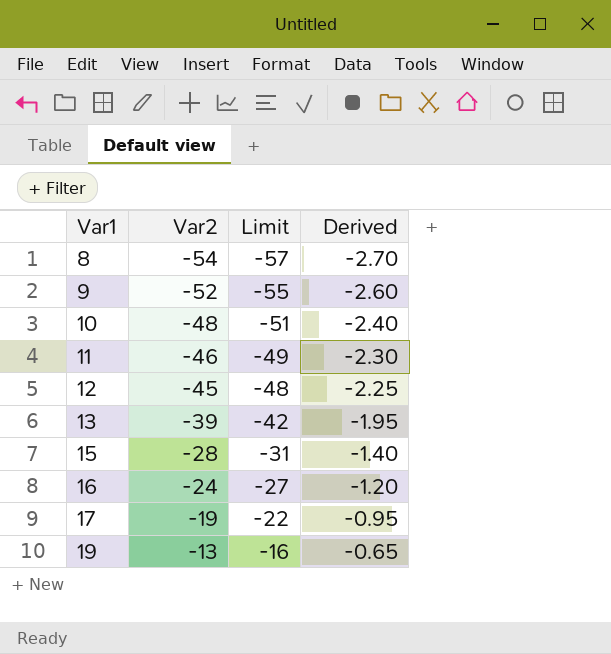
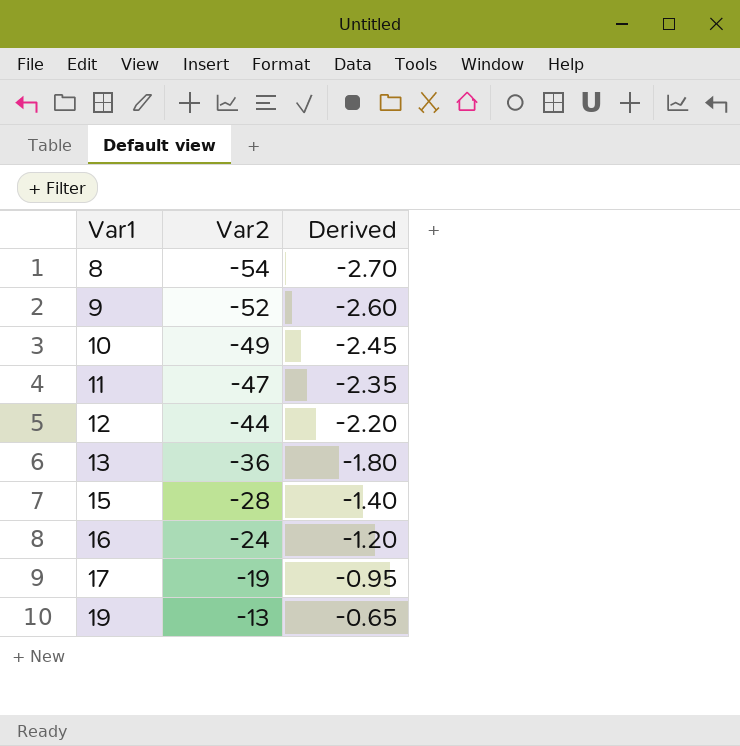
column Limit | formula: [Var2] - 3 -> none
10 | Var2: -48 -> -49
10 | Derived: -2.40 -> -2.45
11 | Var2: -46 -> -47
11 | Derived: -2.30 -> -2.35
12 | Var2: -45 -> -44
12 | Derived: -2.25 -> -2.20
13 | Var2: -39 -> -36
13 | Derived: -1.95 -> -1.80

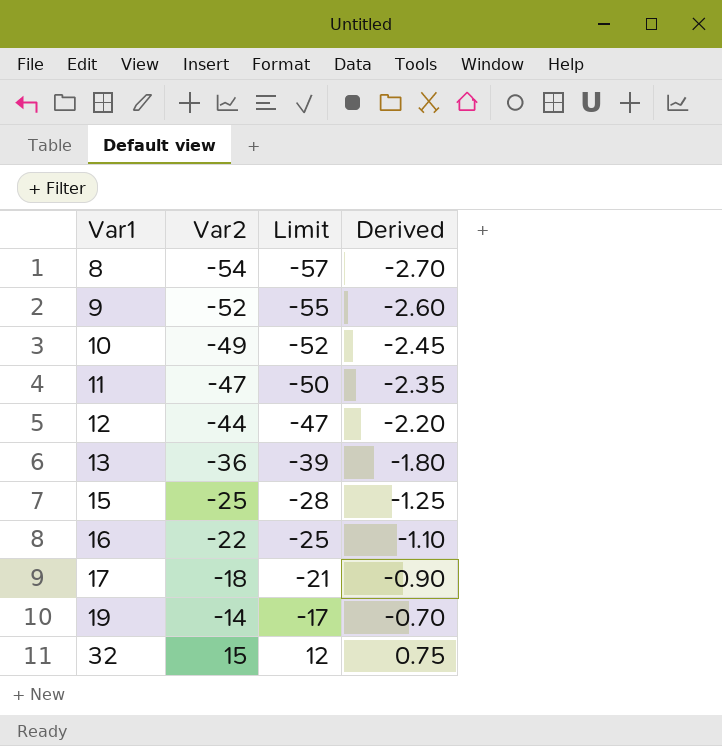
column Limit | formula: none -> [Var2] - 3
15 | Var2: -28 -> -25
15 | Derived: -1.40 -> -1.25
16 | Var2: -24 -> -22
16 | Derived: -1.20 -> -1.10
17 | Var2: -19 -> -18
17 | Derived: -0.95 -> -0.90
19 | Var2: -13 -> -14
19 | Derived: -0.65 -> -0.70
row 32: none -> 15 | 12 | 0.75

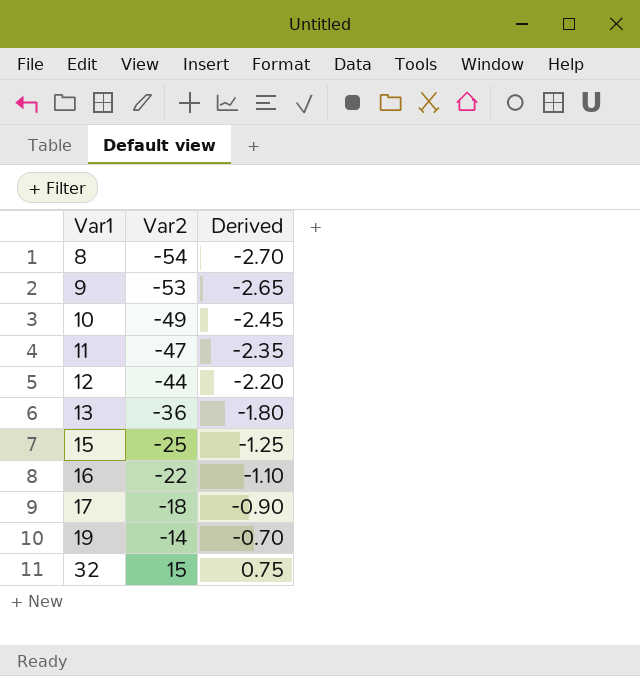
column Limit | formula: [Var2] - 3 -> none
9 | Var2: -52 -> -53
9 | Derived: -2.60 -> -2.65

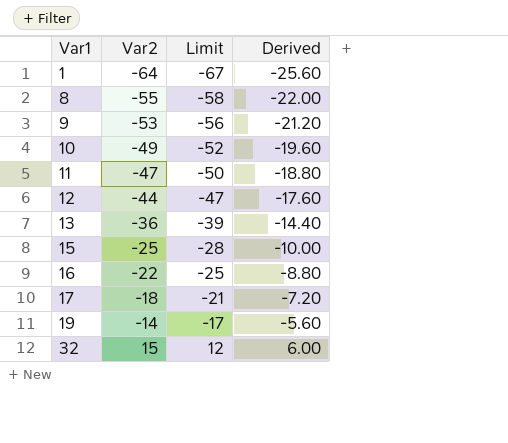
column Limit | formula: none -> [Var2] - 3
column Derived | formula: [Var2] * 0.05 -> [Var2] * 0.4
row 1: none -> -64 | -67 | -25.60
8 | Var2: -54 -> -55

